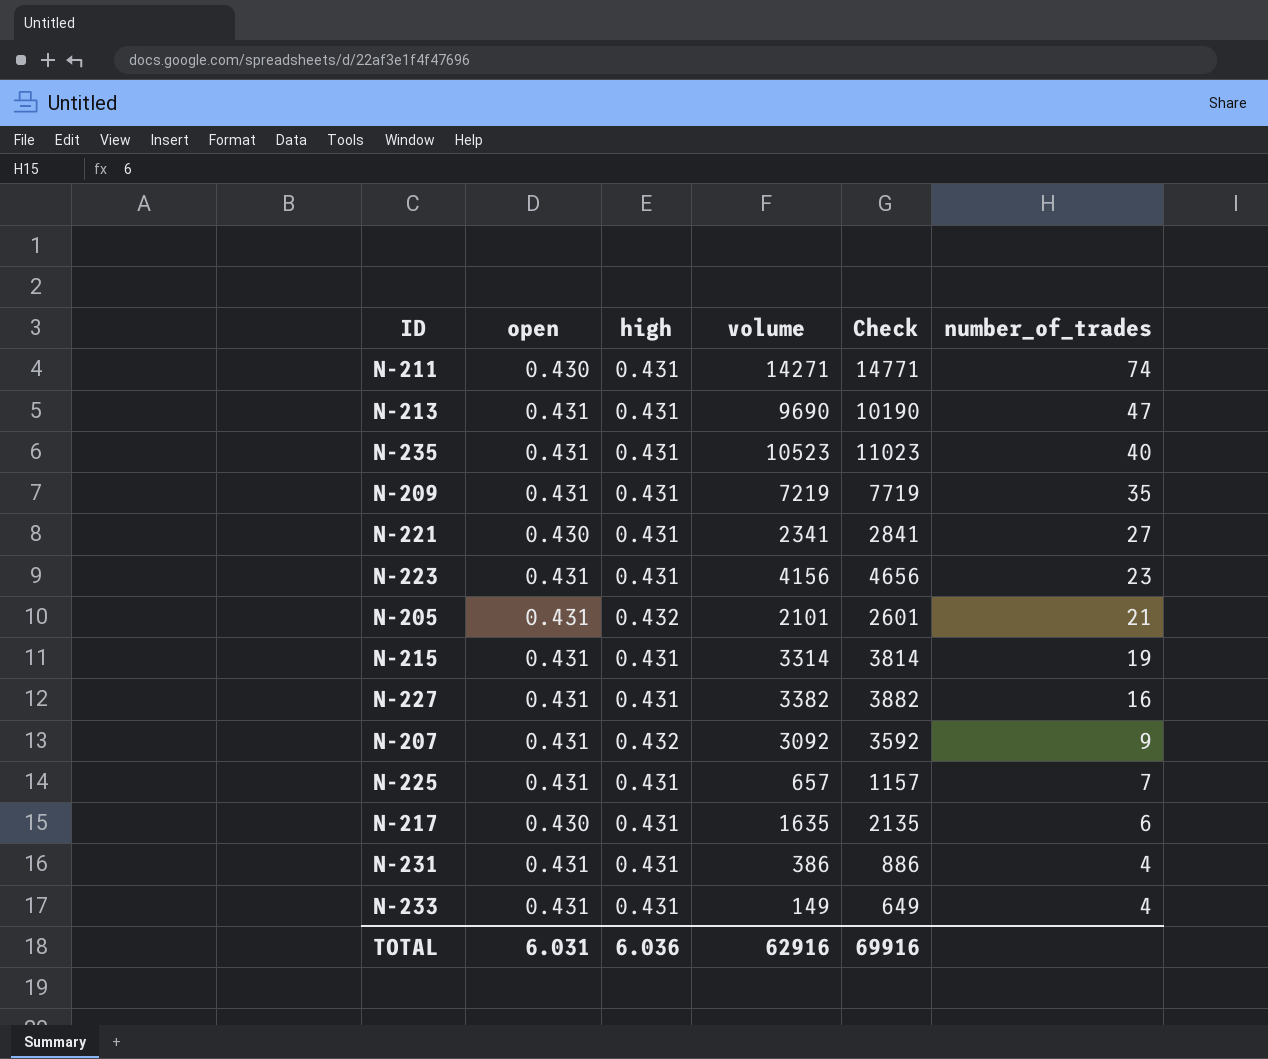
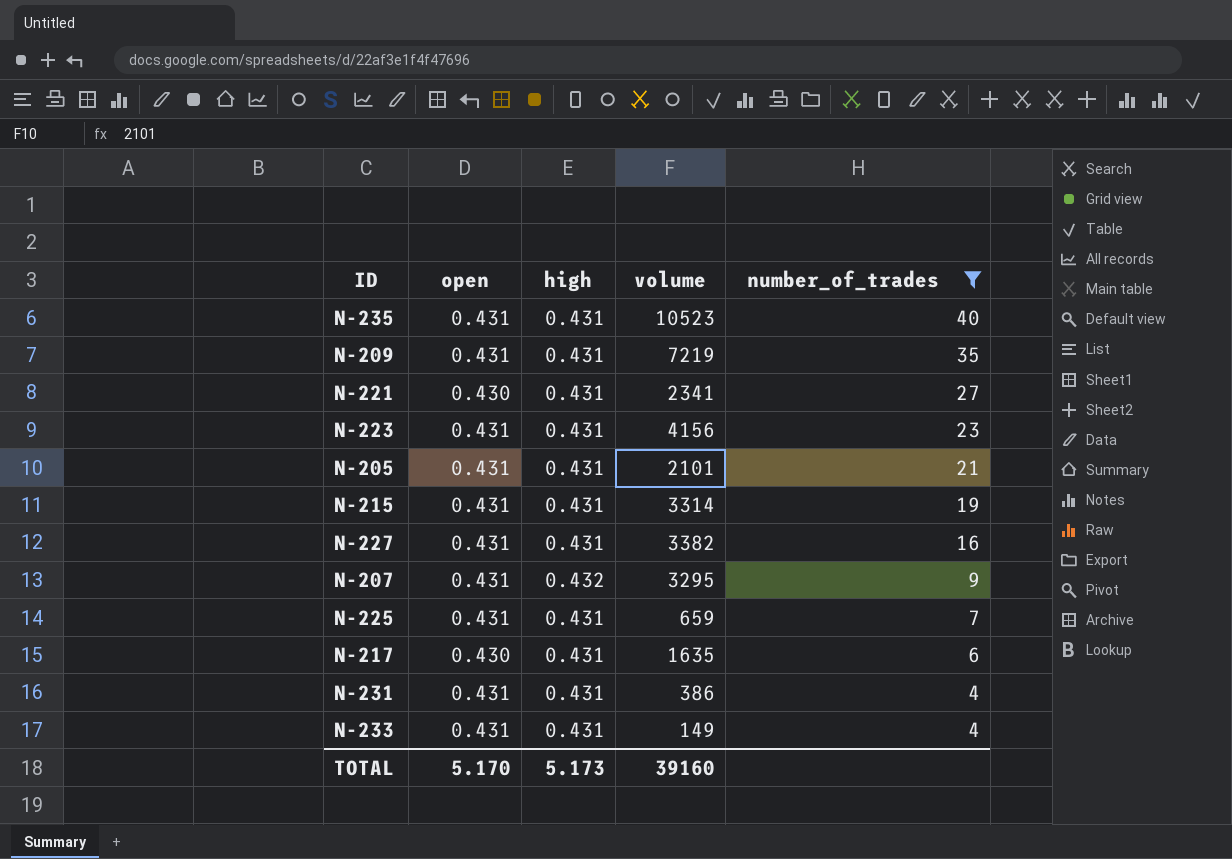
filter: none -> number_of_trades <= 40
column Check | formula: [volume] + 500 -> none
N-205 | high: 0.432 -> 0.431
N-207 | volume: 3092 -> 3295
N-225 | volume: 657 -> 659
TOTAL | open: 6.031 -> 5.170
TOTAL | high: 6.036 -> 5.173
TOTAL | volume: 62916 -> 39160

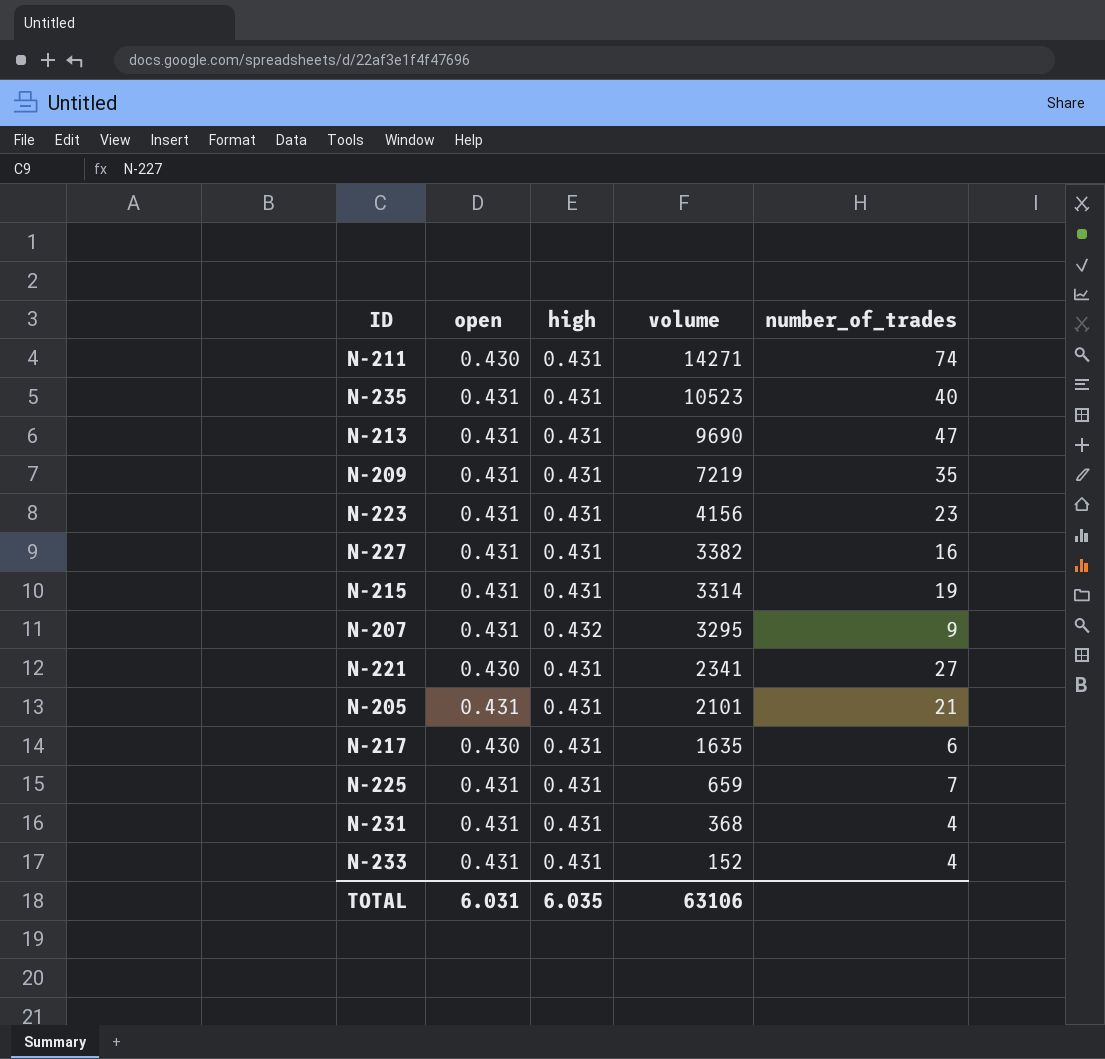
filter: number_of_trades <= 40 -> none
row order: number_of_trades descending -> volume descending
N-231 | volume: 386 -> 368
N-233 | volume: 149 -> 152
TOTAL | open: 5.170 -> 6.031
TOTAL | high: 5.173 -> 6.035
TOTAL | volume: 39160 -> 63106

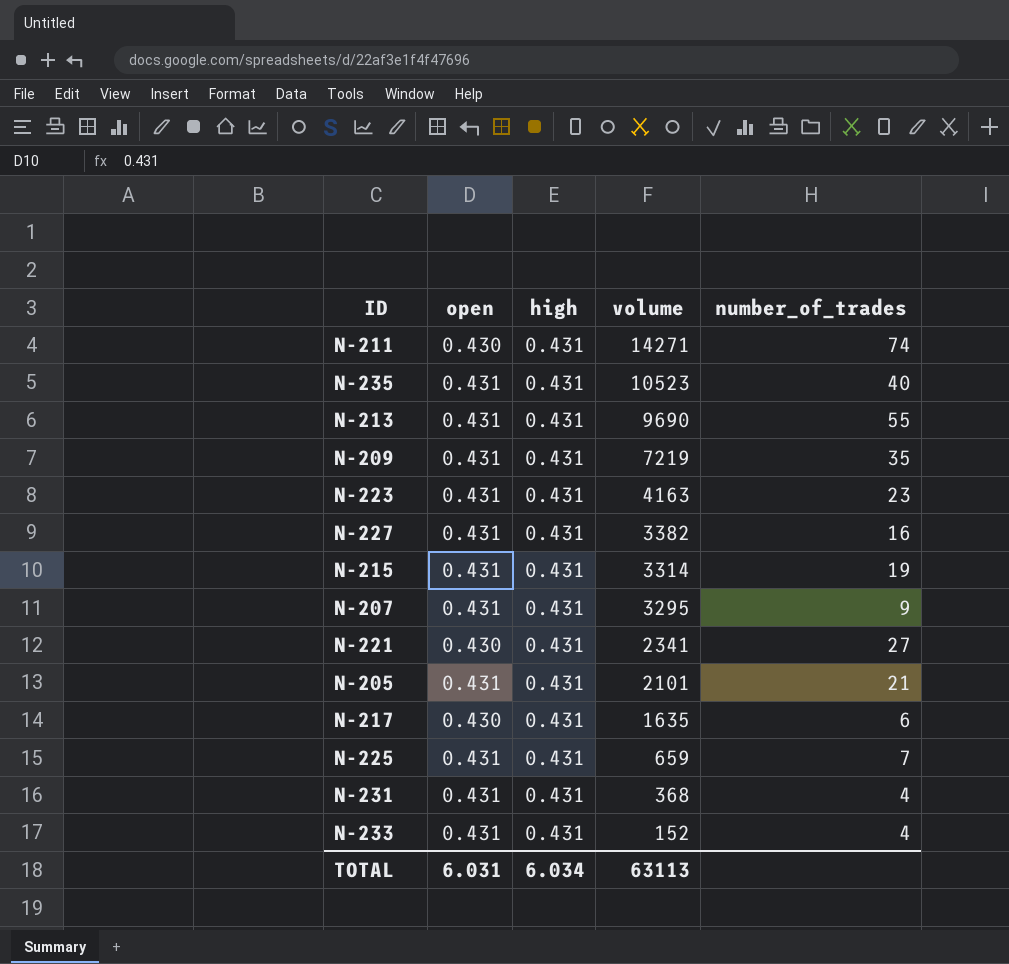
N-213 | number_of_trades: 47 -> 55
N-223 | volume: 4156 -> 4163
N-207 | high: 0.432 -> 0.431
TOTAL | high: 6.035 -> 6.034
TOTAL | volume: 63106 -> 63113

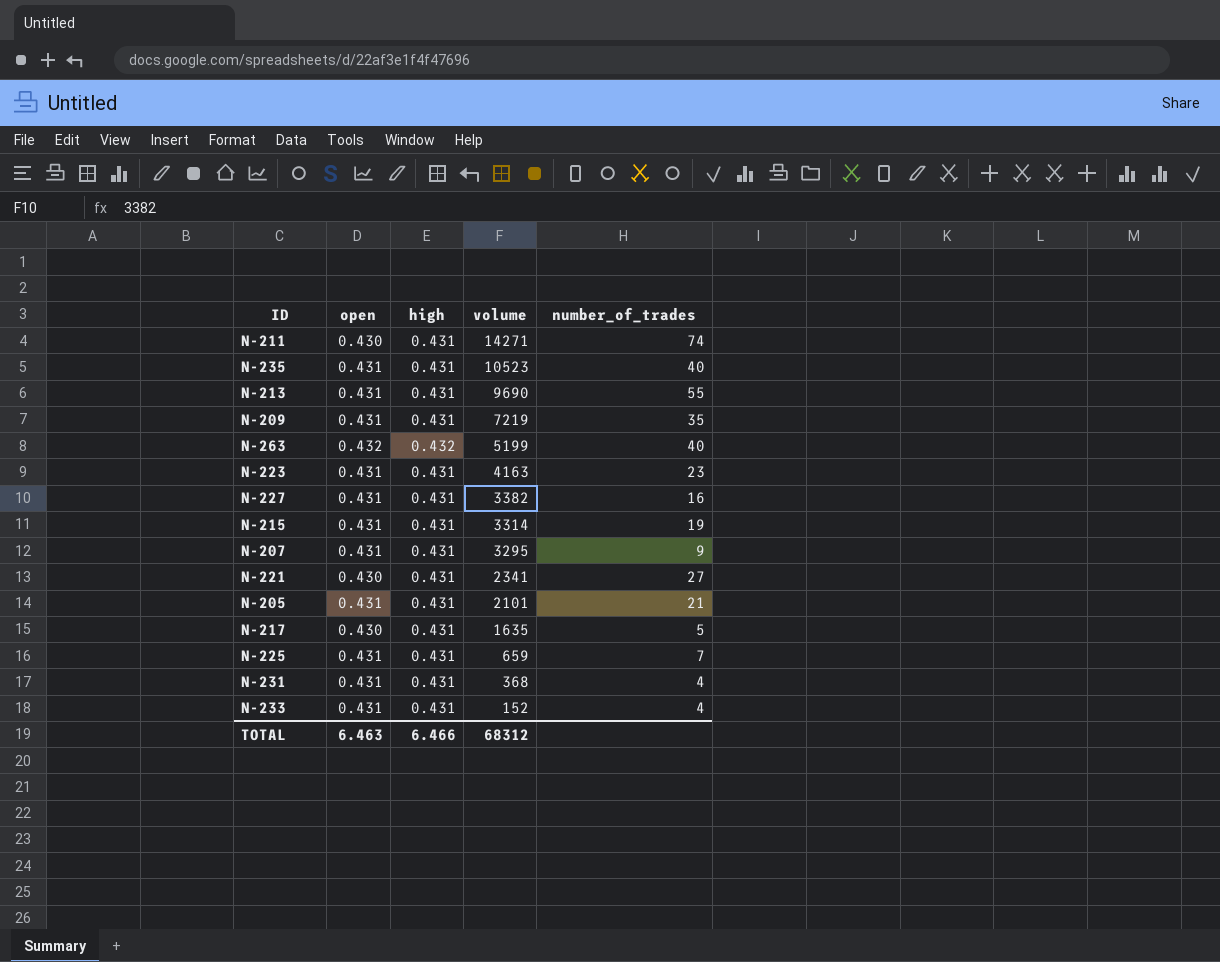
row N-263: none -> 0.432 | 0.432 | 5199 | 40
N-217 | number_of_trades: 6 -> 5
TOTAL | open: 6.031 -> 6.463
TOTAL | high: 6.034 -> 6.466
TOTAL | volume: 63113 -> 68312

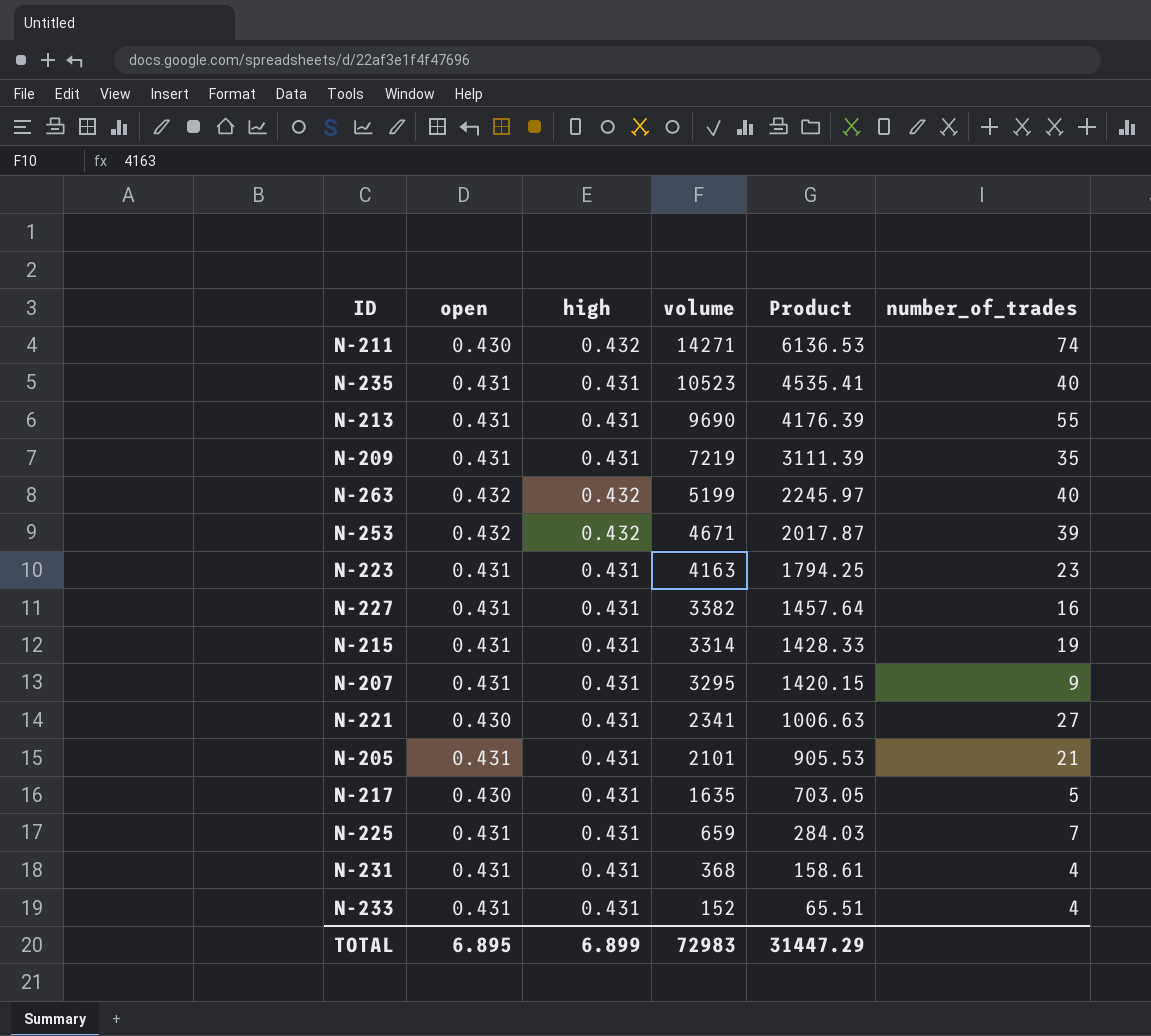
column Product | formula: none -> [open] * [volume]
N-211 | high: 0.431 -> 0.432
row N-253: none -> 0.432 | 0.432 | 4671 | 2017.87 | 39
TOTAL | open: 6.463 -> 6.895
TOTAL | high: 6.466 -> 6.899
TOTAL | volume: 68312 -> 72983

